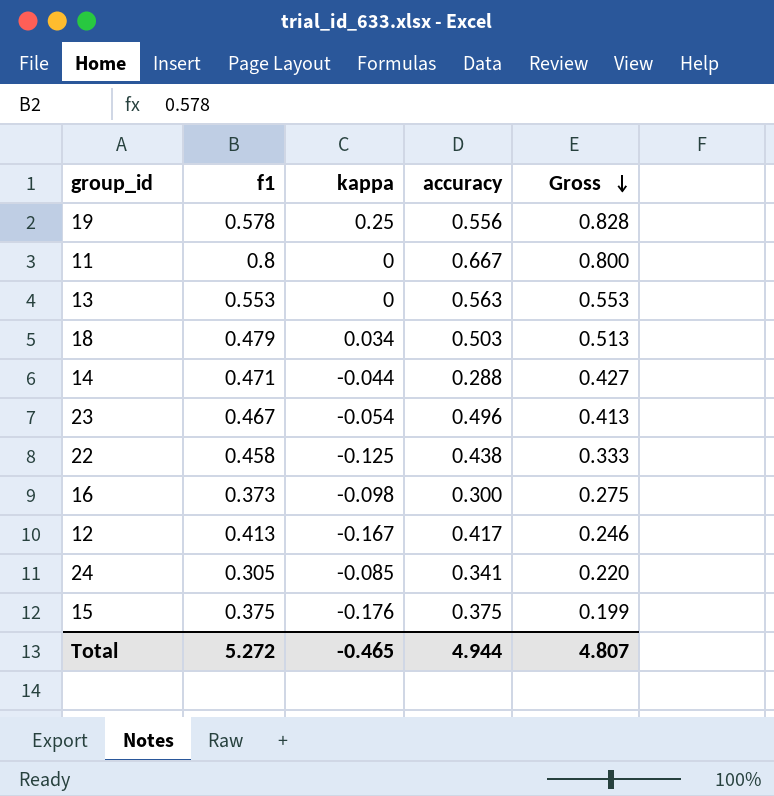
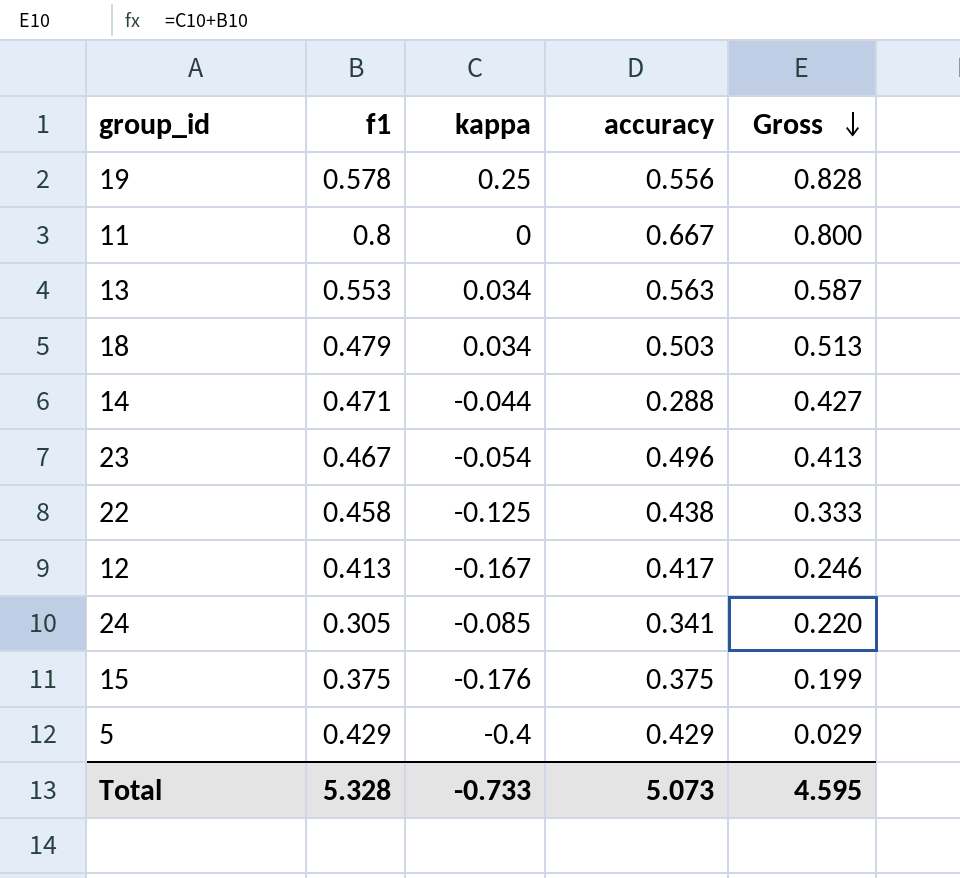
row 16: 0.373 | -0.098 | 0.300 | 0.275 -> none
13 | kappa: 0 -> 0.034
13 | Gross: 0.553 -> 0.587
row 5: none -> 0.429 | -0.4 | 0.429 | 0.029
Total | f1: 5.272 -> 5.328
Total | kappa: -0.465 -> -0.733
Total | accuracy: 4.944 -> 5.073
Total | Gross: 4.807 -> 4.595

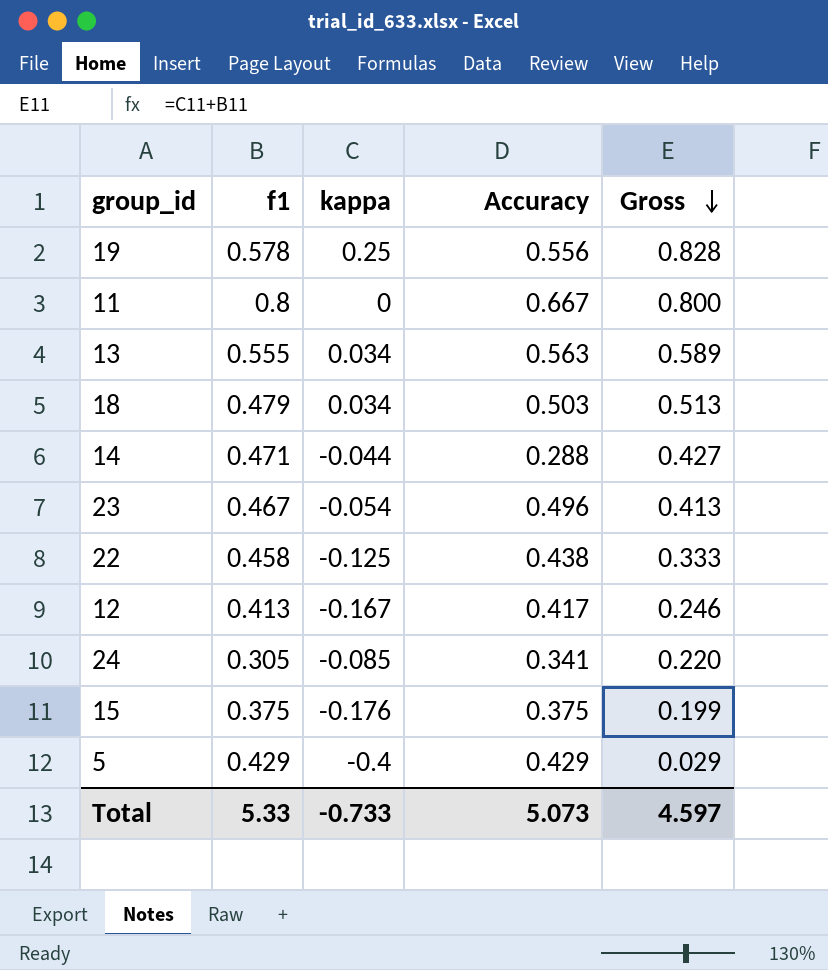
column name: accuracy -> Accuracy
13 | f1: 0.553 -> 0.555
13 | Gross: 0.587 -> 0.589
Total | f1: 5.328 -> 5.33
Total | Gross: 4.595 -> 4.597

